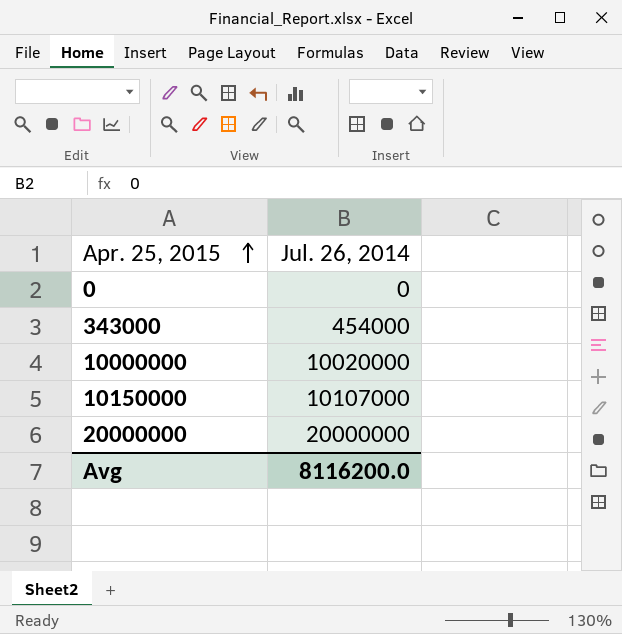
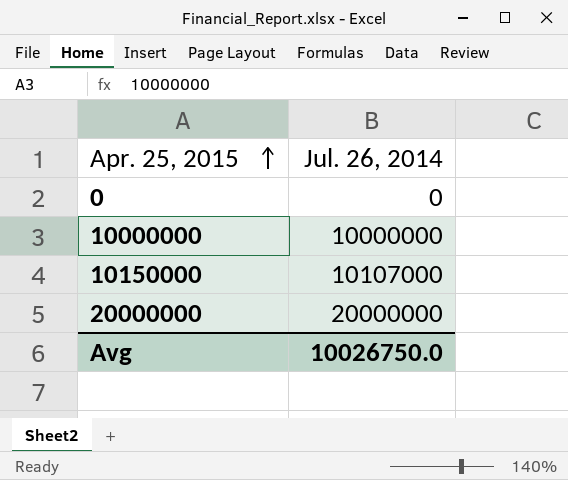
row 343000: 454000 -> none
10000000 | Jul. 26, 2014: 10020000 -> 10000000
Avg | Jul. 26, 2014: 8116200.0 -> 10026750.0

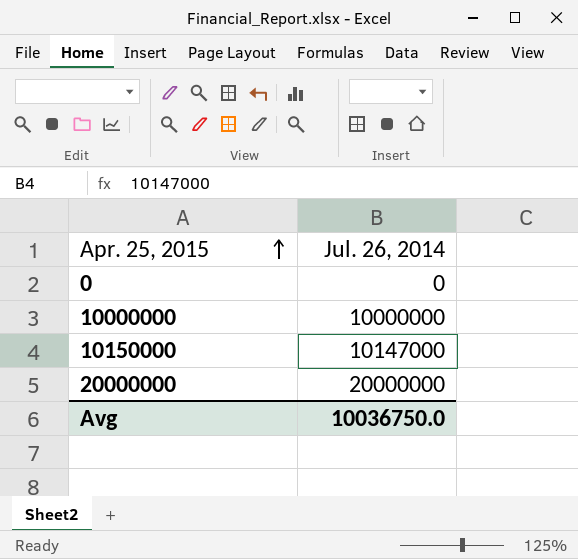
10150000 | Jul. 26, 2014: 10107000 -> 10147000
Avg | Jul. 26, 2014: 10026750.0 -> 10036750.0

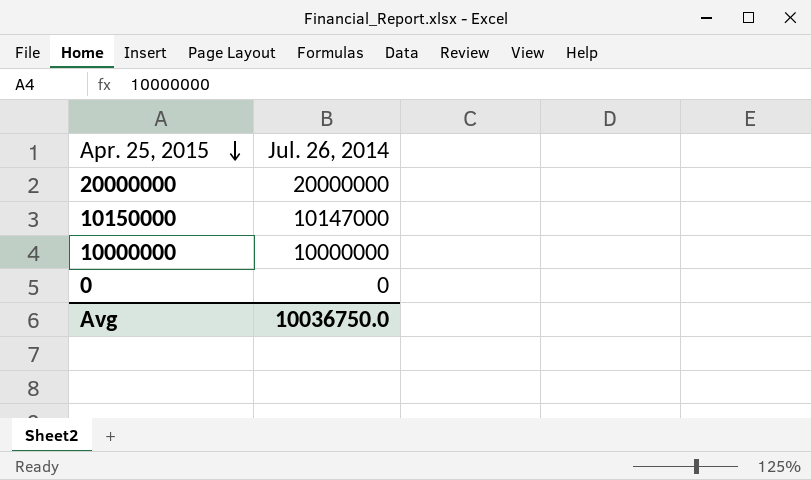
row order: Apr. 25, 2015 ascending -> Apr. 25, 2015 descending

